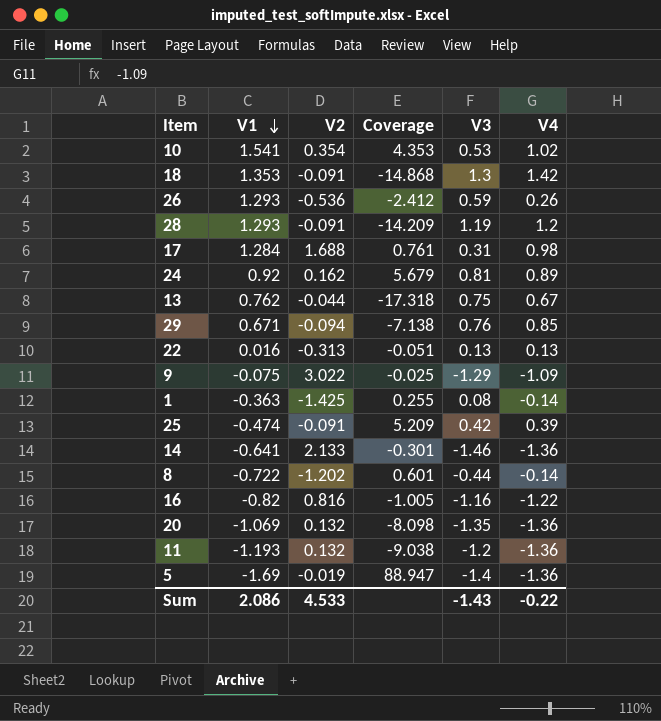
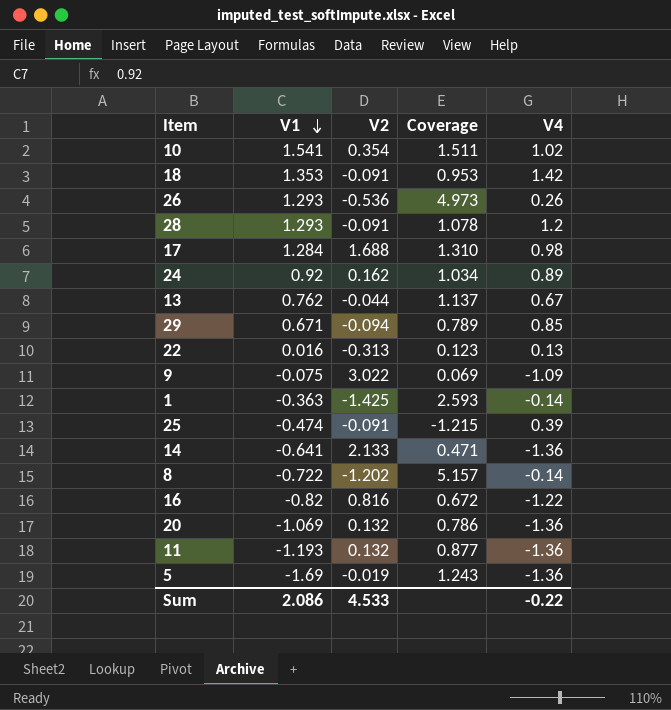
column V3 | position: 5 -> none
column Coverage | formula: [V1] / [V2] -> [V1] / [V4]

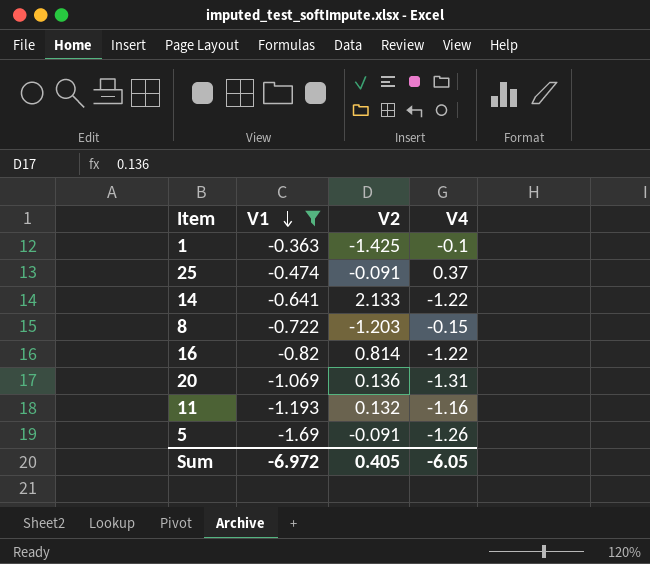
filter: none -> V1 <= -0.363
column Coverage | formula: [V1] / [V4] -> none
1 | V4: -0.14 -> -0.1
25 | V4: 0.39 -> 0.37
14 | V4: -1.36 -> -1.22
8 | V2: -1.202 -> -1.203
8 | V4: -0.14 -> -0.15
16 | V2: 0.816 -> 0.814
20 | V2: 0.132 -> 0.136
20 | V4: -1.36 -> -1.31
11 | V4: -1.36 -> -1.16
5 | V2: -0.019 -> -0.091
5 | V4: -1.36 -> -1.26
Sum | V1: 2.086 -> -6.972
Sum | V2: 4.533 -> 0.405
Sum | V4: -0.22 -> -6.05

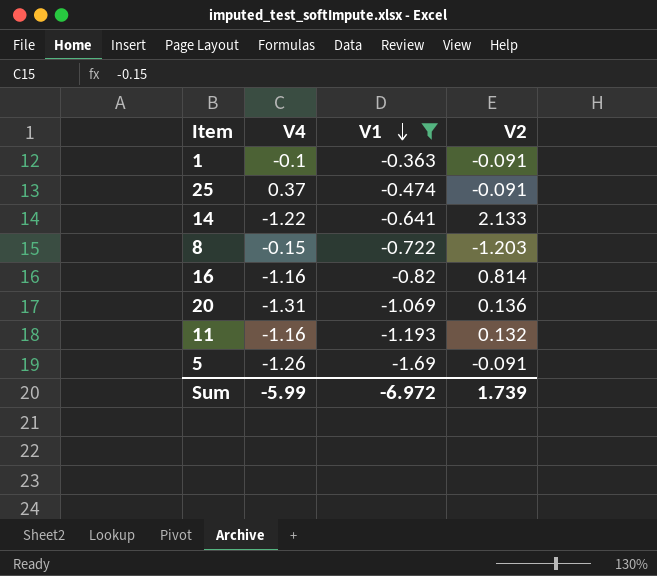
column V4 | position: 4 -> 2
1 | V2: -1.425 -> -0.091
16 | V4: -1.22 -> -1.16
Sum | V4: -6.05 -> -5.99
Sum | V2: 0.405 -> 1.739

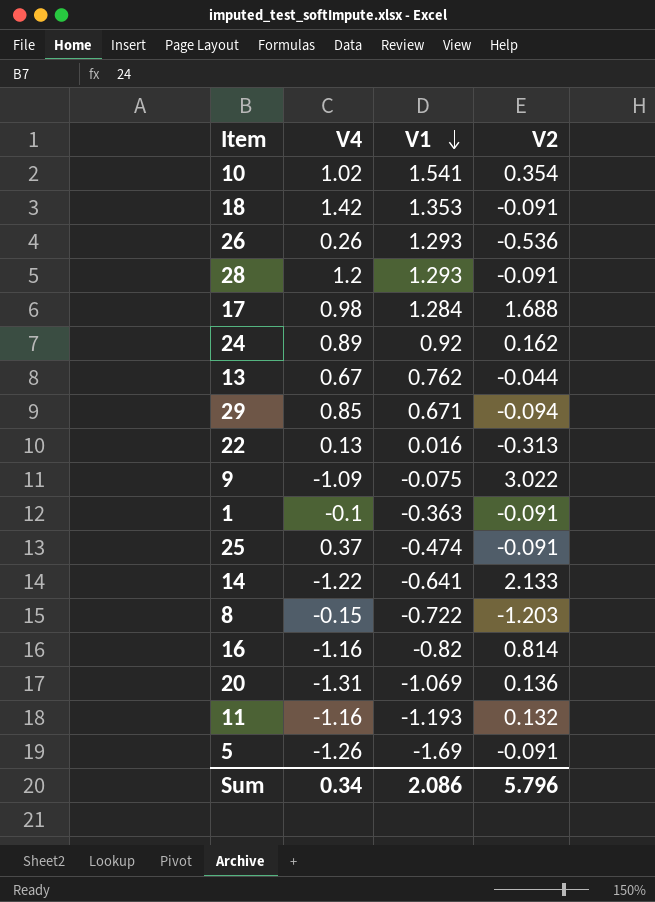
filter: V1 <= -0.363 -> none
Sum | V4: -5.99 -> 0.34
Sum | V1: -6.972 -> 2.086
Sum | V2: 1.739 -> 5.796

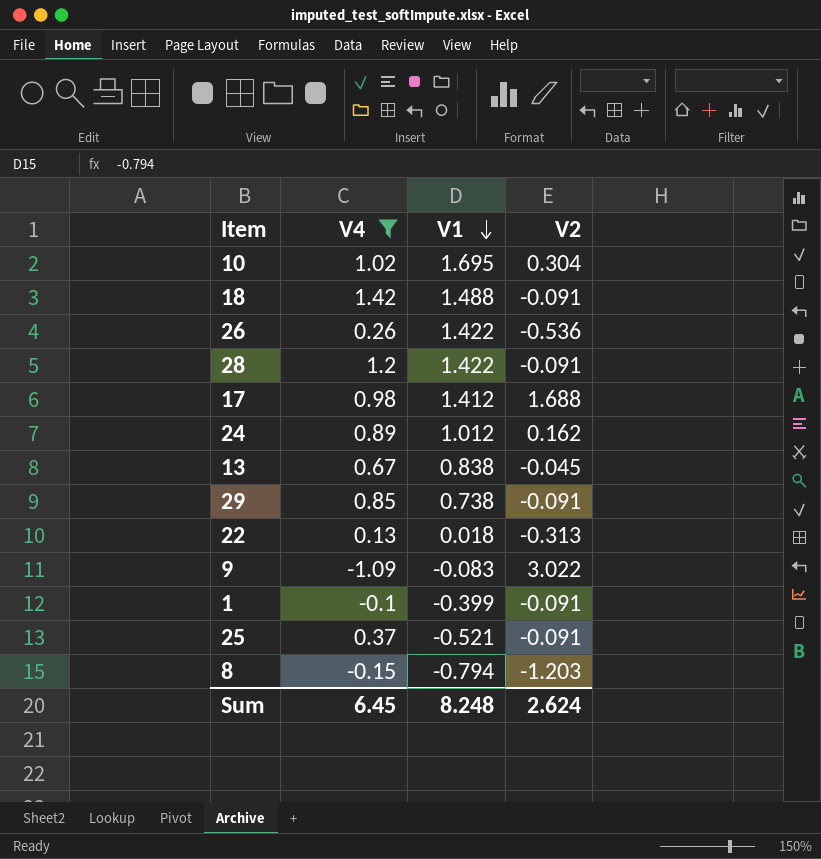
filter: none -> V4 >= -1.09
10 | V1: 1.541 -> 1.695
10 | V2: 0.354 -> 0.304
18 | V1: 1.353 -> 1.488
26 | V1: 1.293 -> 1.422
28 | V1: 1.293 -> 1.422
17 | V1: 1.284 -> 1.412
24 | V1: 0.92 -> 1.012
13 | V1: 0.762 -> 0.838
13 | V2: -0.044 -> -0.045
29 | V1: 0.671 -> 0.738
29 | V2: -0.094 -> -0.091
22 | V1: 0.016 -> 0.018
9 | V1: -0.075 -> -0.083
1 | V1: -0.363 -> -0.399
25 | V1: -0.474 -> -0.521
8 | V1: -0.722 -> -0.794
Sum | V4: 0.34 -> 6.45
Sum | V1: 2.086 -> 8.248
Sum | V2: 5.796 -> 2.624

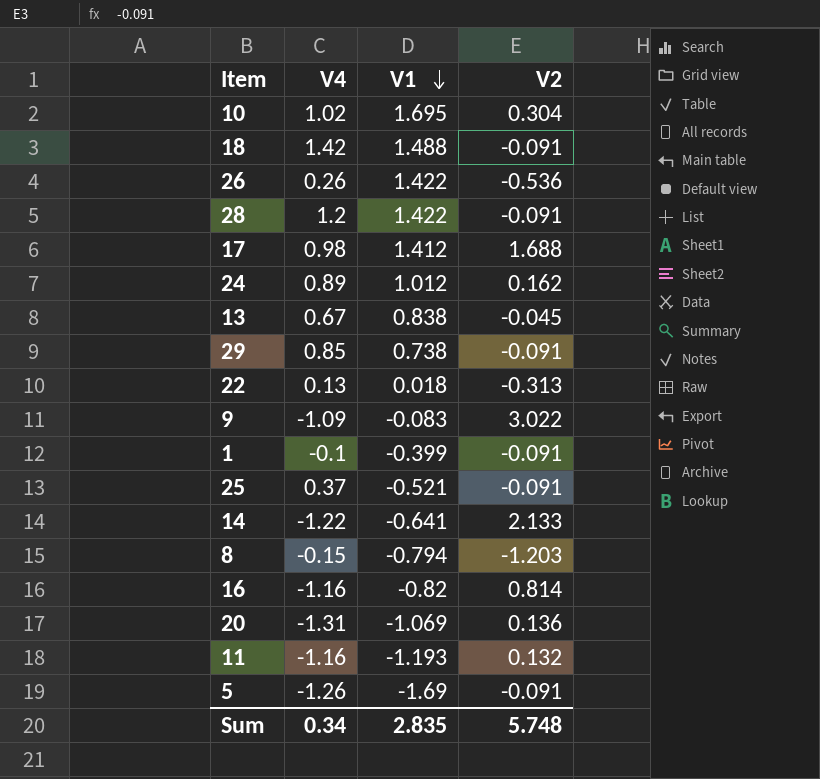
filter: V4 >= -1.09 -> none
Sum | V4: 6.45 -> 0.34
Sum | V1: 8.248 -> 2.835
Sum | V2: 2.624 -> 5.748

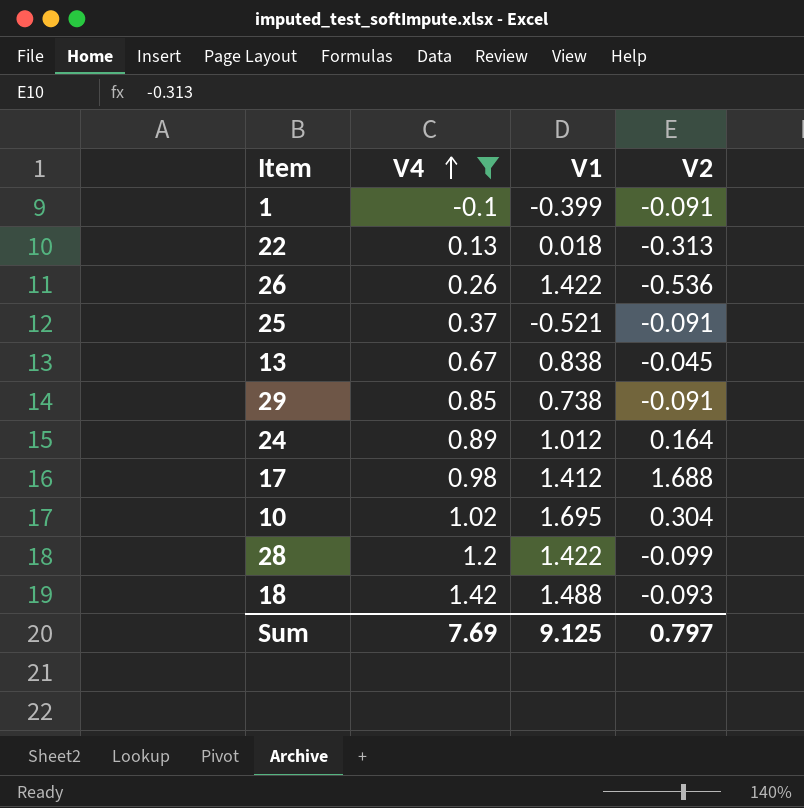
filter: none -> V4 >= -0.1
row order: V1 descending -> V4 ascending
24 | V2: 0.162 -> 0.164
28 | V2: -0.091 -> -0.099
18 | V2: -0.091 -> -0.093
Sum | V4: 0.34 -> 7.69
Sum | V1: 2.835 -> 9.125
Sum | V2: 5.748 -> 0.797

